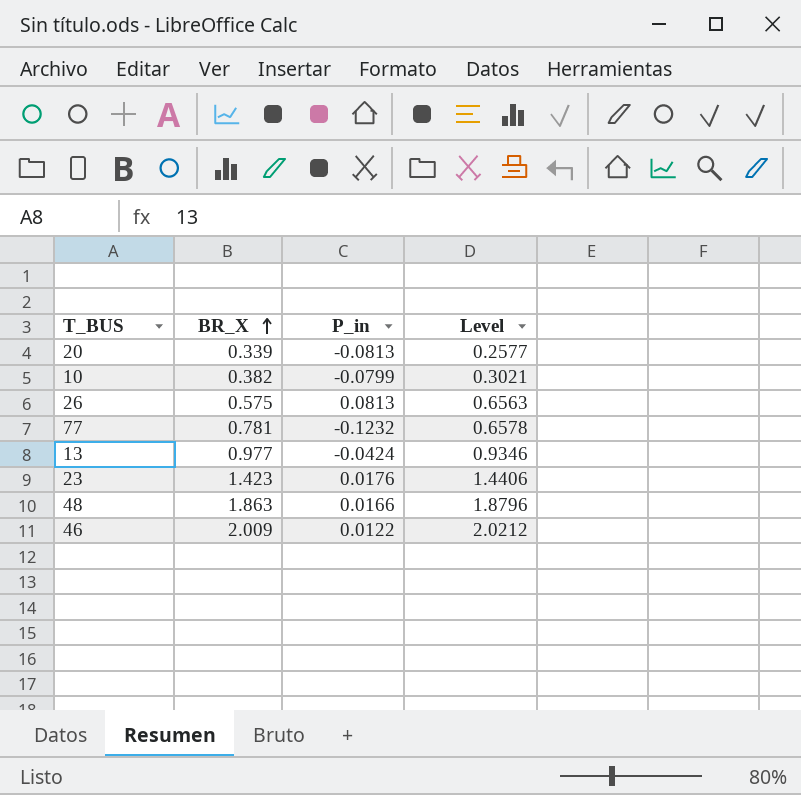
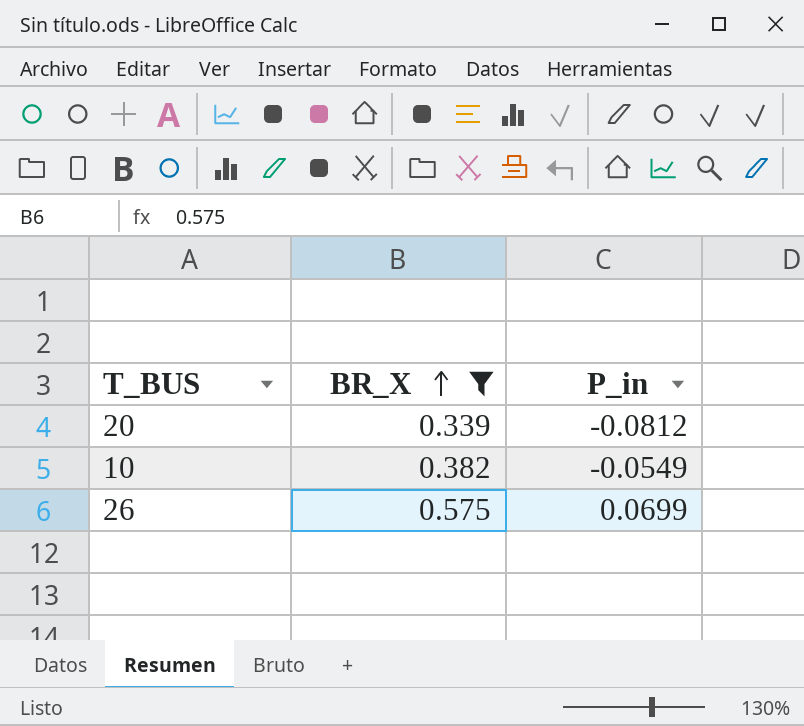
filter: none -> BR_X <= 0.575
column Level | formula: [BR_X] + [P_in] -> none
20 | P_in: -0.0813 -> -0.0812
10 | P_in: -0.0799 -> -0.0549
26 | P_in: 0.0813 -> 0.0699

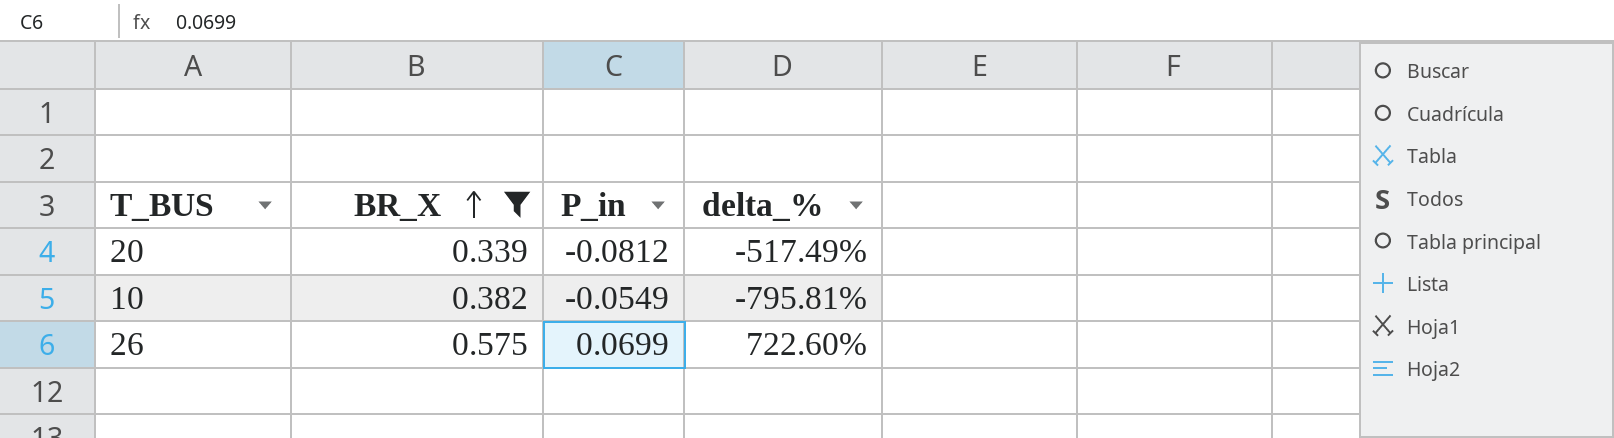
column delta_% | formula: none -> ([BR_X] - [P_in]) / [P_in]

